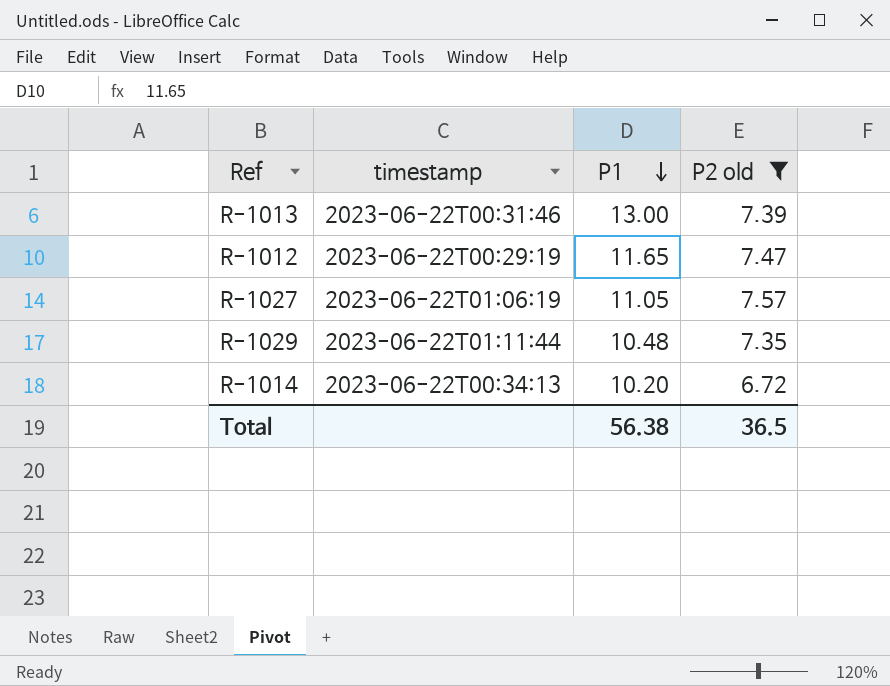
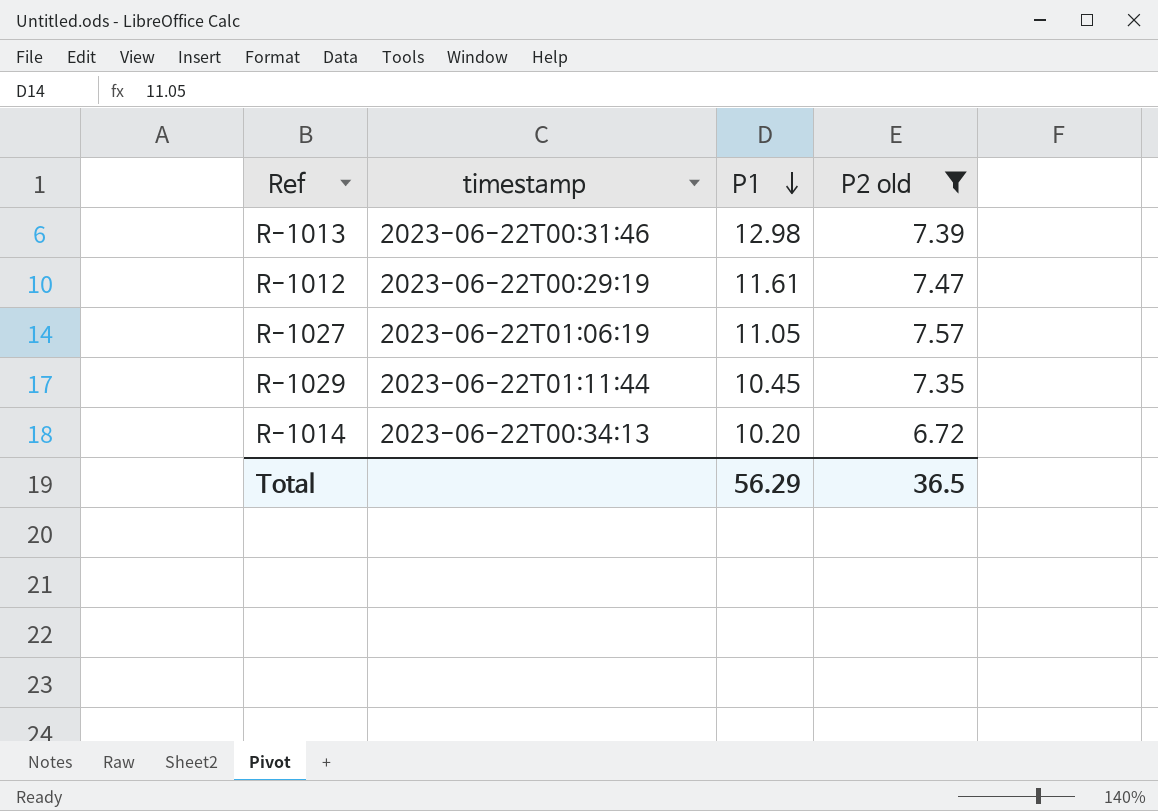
R-1013 | P1: 13.00 -> 12.98
R-1012 | P1: 11.65 -> 11.61
R-1029 | P1: 10.48 -> 10.45
Total | P1: 56.38 -> 56.29

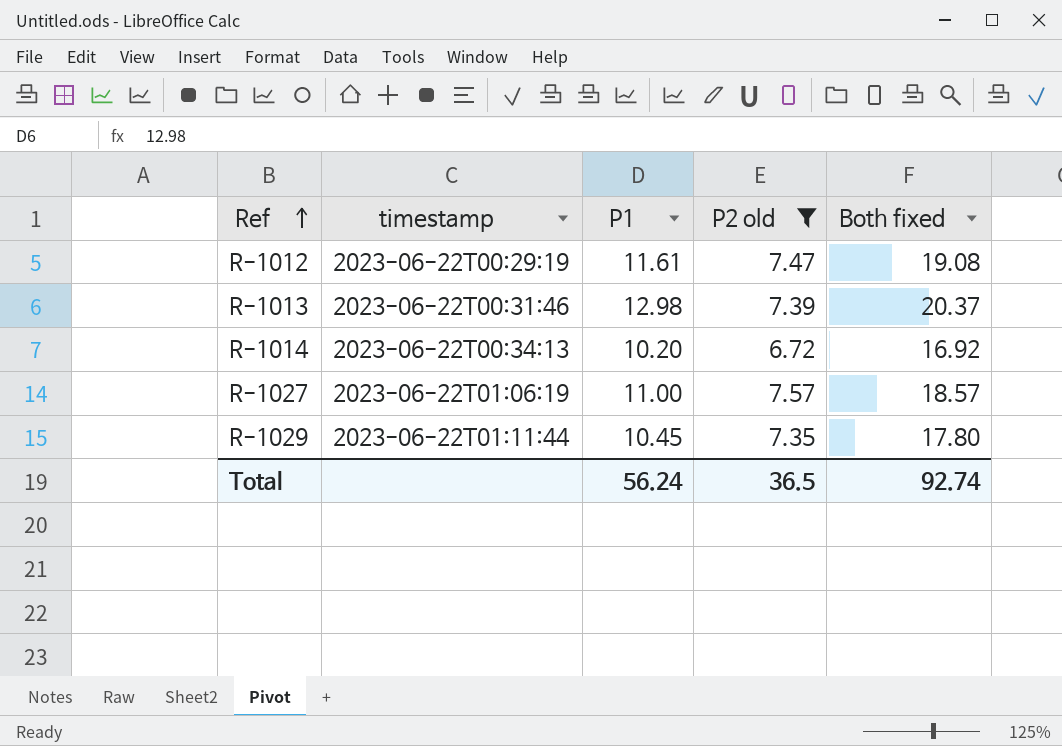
row order: P1 descending -> Ref ascending
column Both fixed | formula: none -> [P1] + [P2 old]
R-1027 | P1: 11.05 -> 11.00
Total | P1: 56.29 -> 56.24

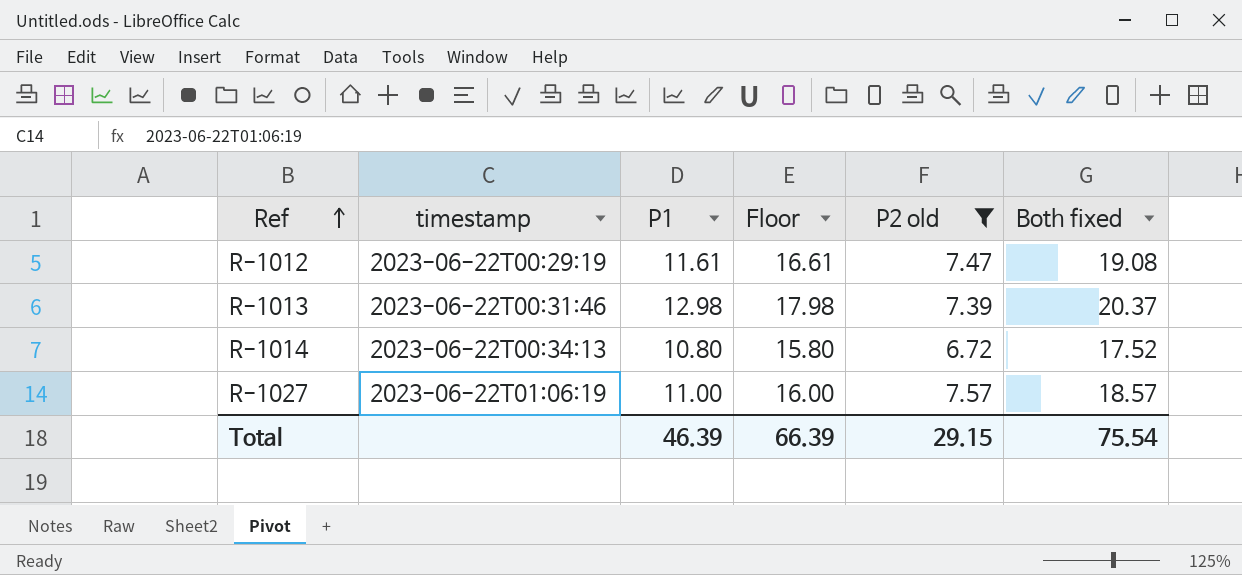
column Floor | formula: none -> [P1] + 5
row R-1029: 2023-06-22T01:11:44 | 10.45 | 7.35 | 17.80 -> none
R-1014 | P1: 10.20 -> 10.80
R-1014 | Both fixed: 16.92 -> 17.52
Total | P1: 56.24 -> 46.39
Total | P2 old: 36.5 -> 29.15
Total | Both fixed: 92.74 -> 75.54

